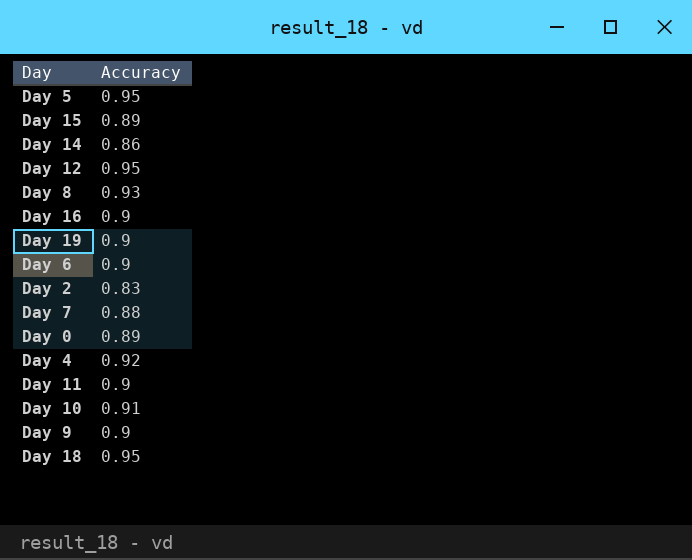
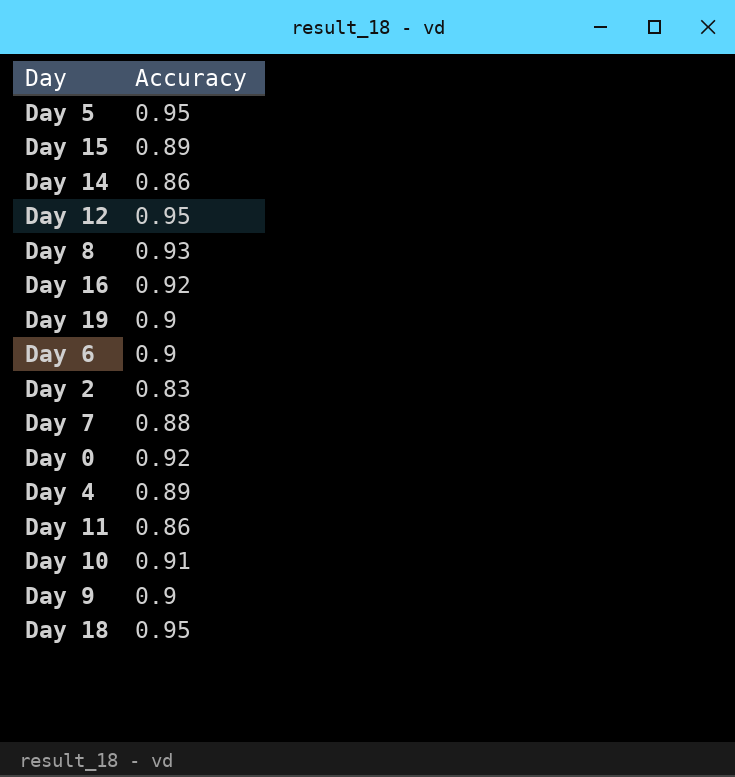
Day 16 | Accuracy: 0.9 -> 0.92
Day 0 | Accuracy: 0.89 -> 0.92
Day 4 | Accuracy: 0.92 -> 0.89
Day 11 | Accuracy: 0.9 -> 0.86

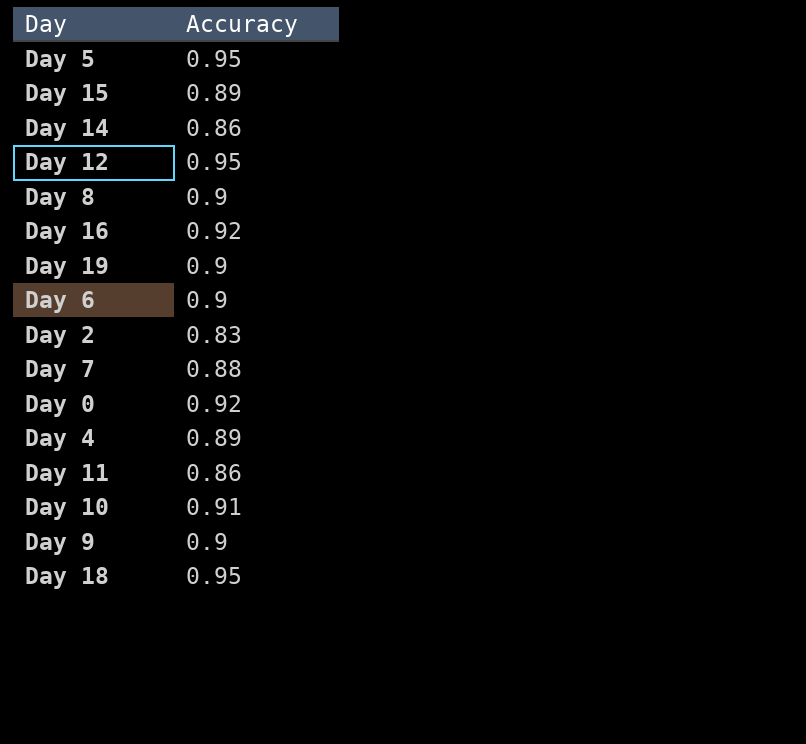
Day 8 | Accuracy: 0.93 -> 0.9

